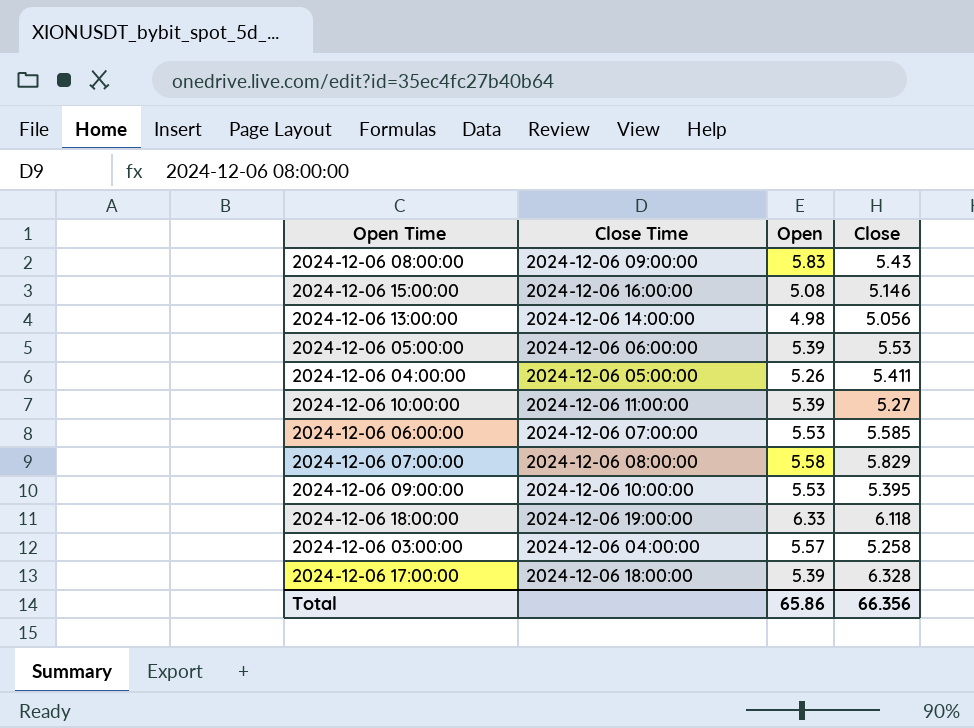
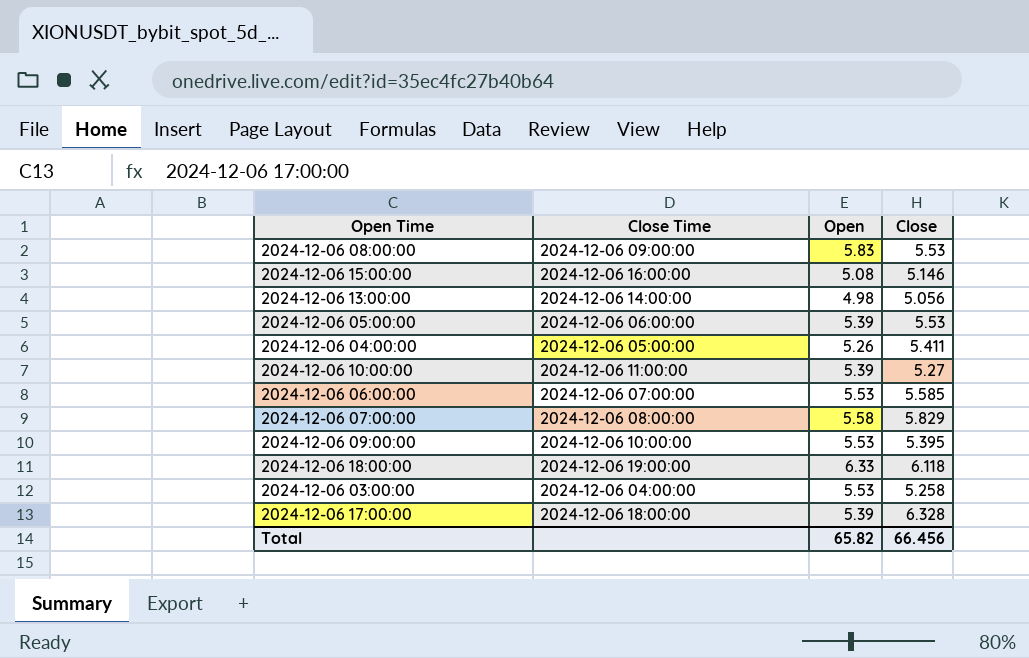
2024-12-06 08:00:00 | Close: 5.43 -> 5.53
2024-12-06 03:00:00 | Open: 5.57 -> 5.53
Total | Open: 65.86 -> 65.82
Total | Close: 66.356 -> 66.456

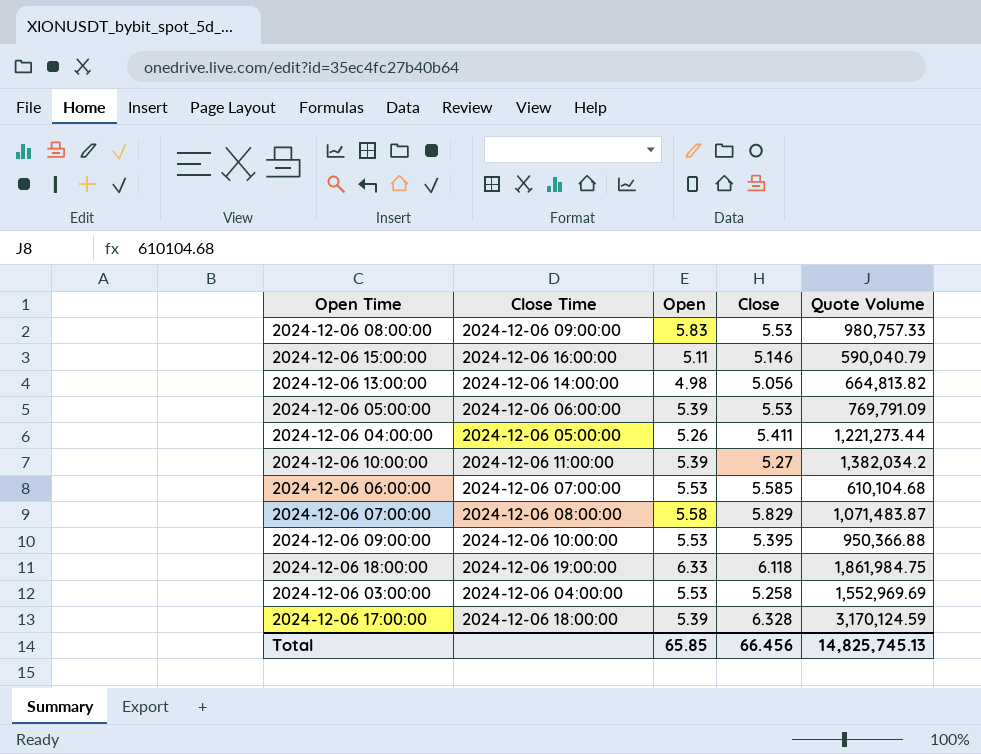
column Quote Volume | position: none -> 5
2024-12-06 15:00:00 | Open: 5.08 -> 5.11
Total | Open: 65.82 -> 65.85

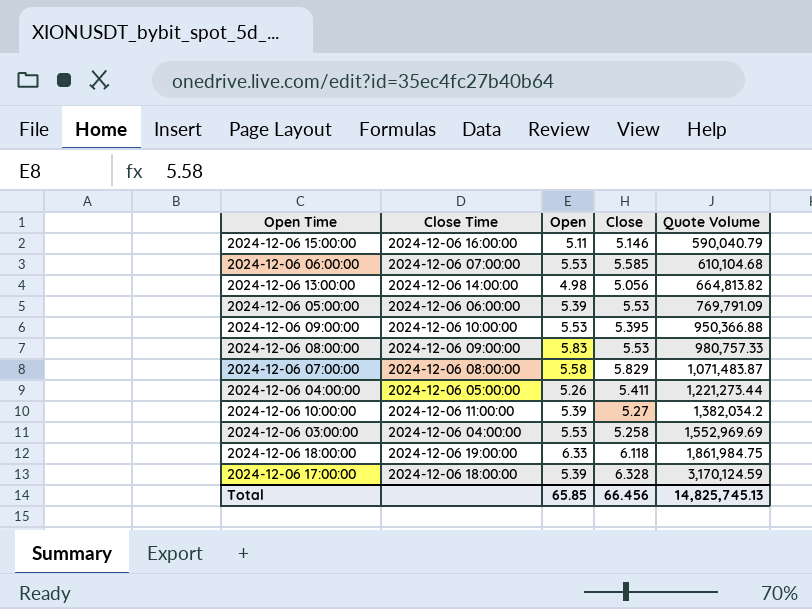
row order: none -> Quote Volume ascending

